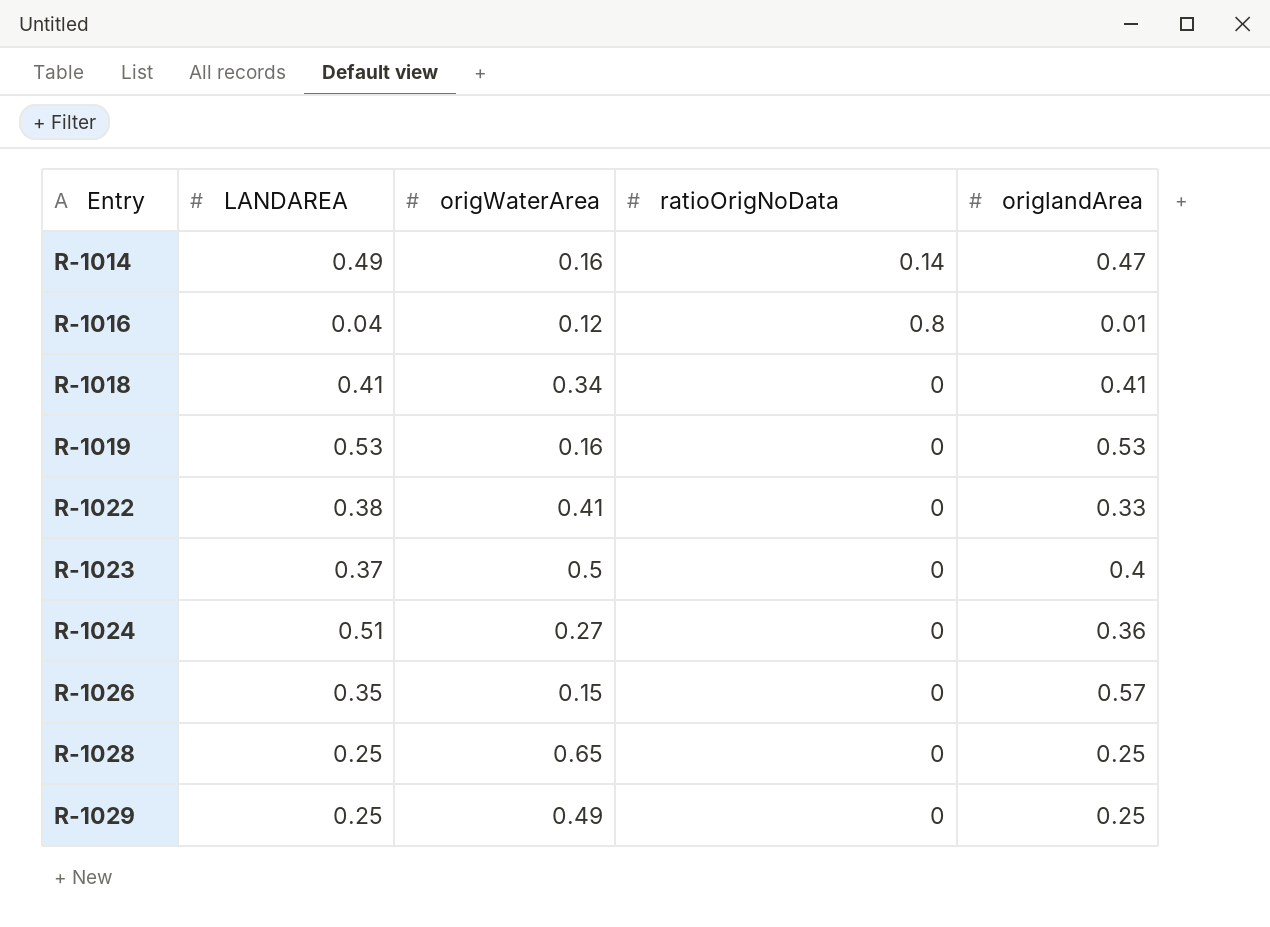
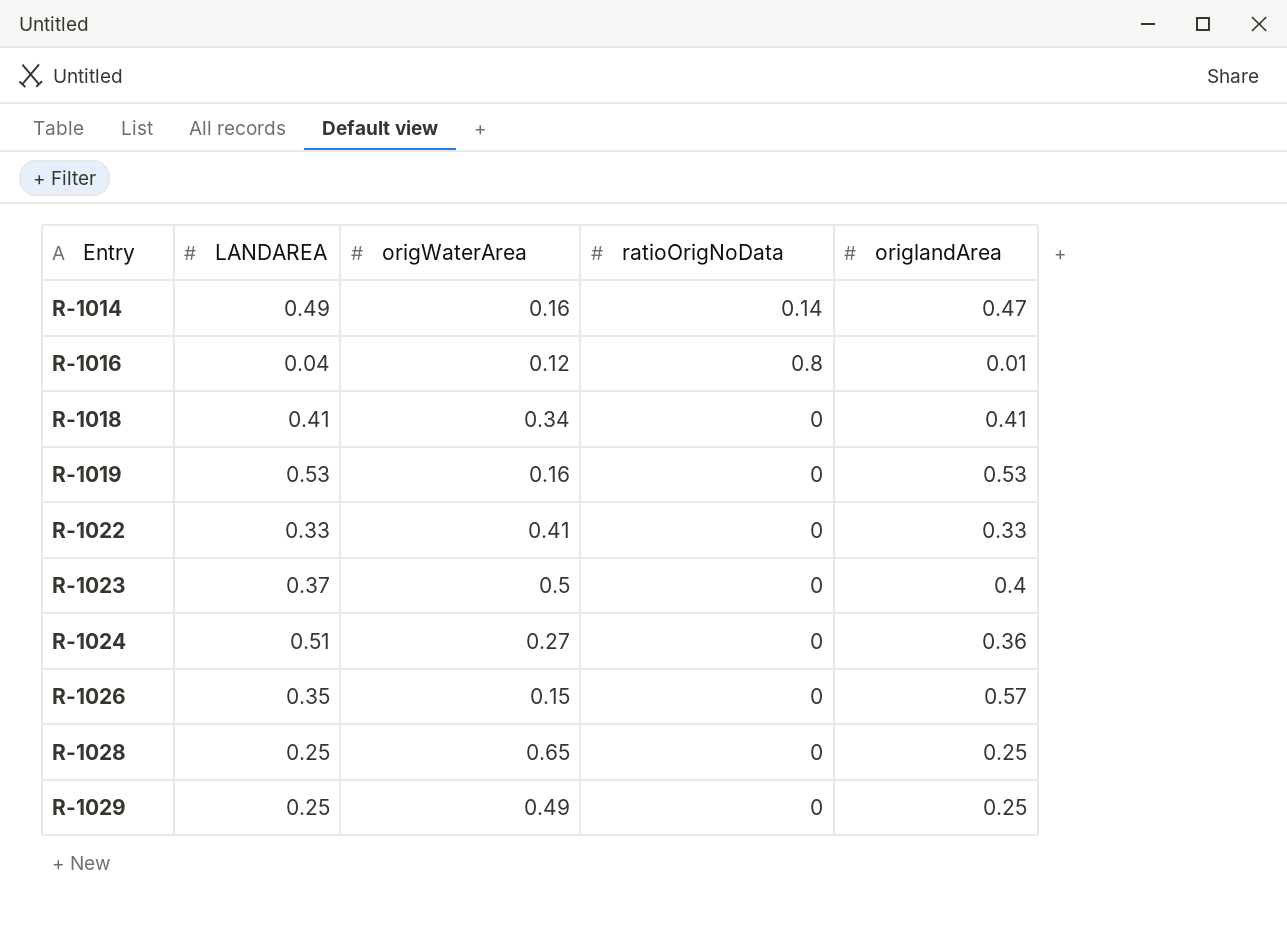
R-1022 | LANDAREA: 0.38 -> 0.33

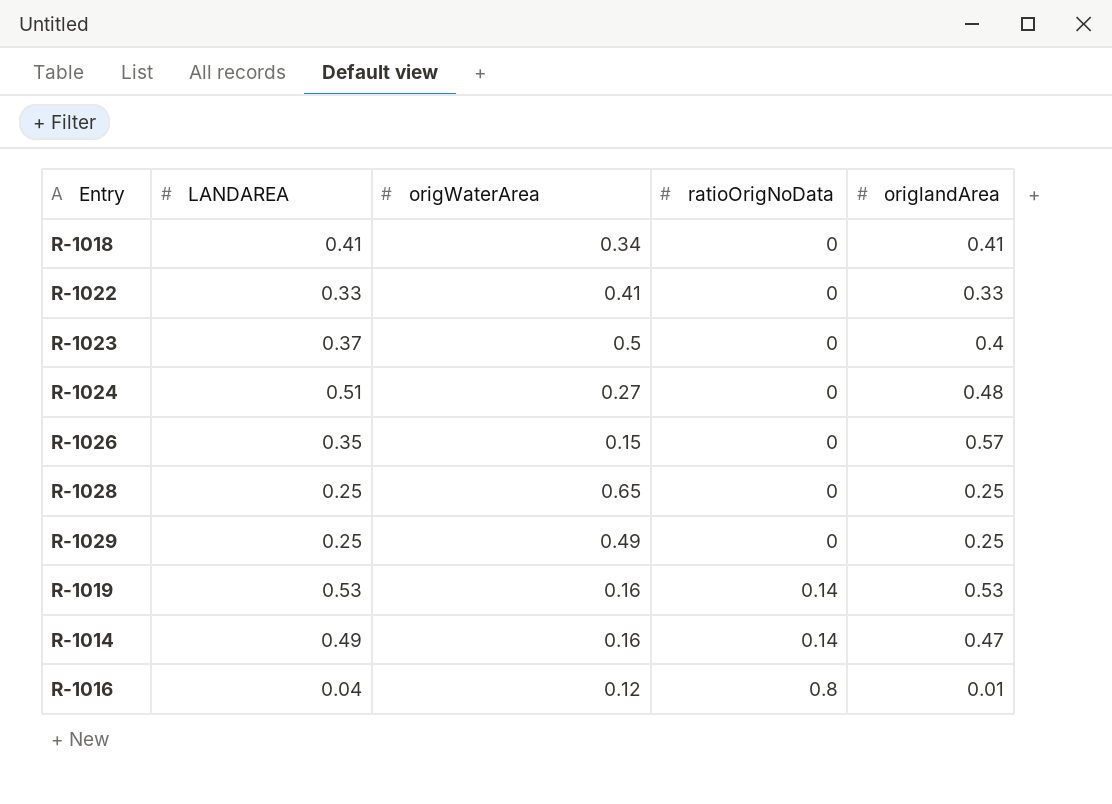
row order: Entry ascending -> ratioOrigNoData ascending
R-1024 | origlandArea: 0.36 -> 0.48
R-1019 | ratioOrigNoData: 0 -> 0.14

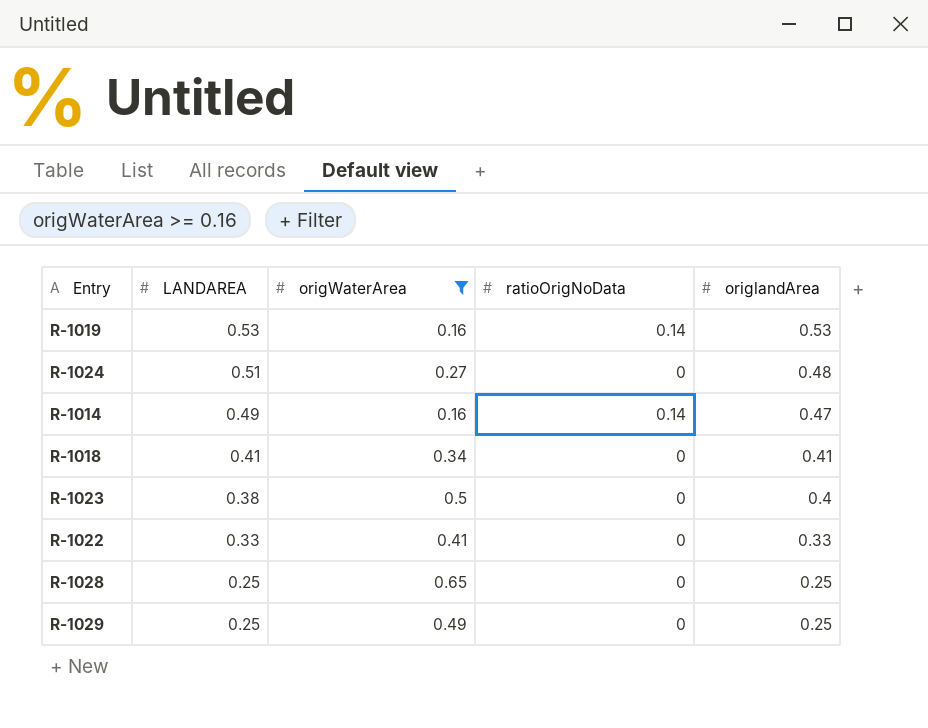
filter: none -> origWaterArea >= 0.16
row order: ratioOrigNoData ascending -> LANDAREA descending
R-1023 | LANDAREA: 0.37 -> 0.38

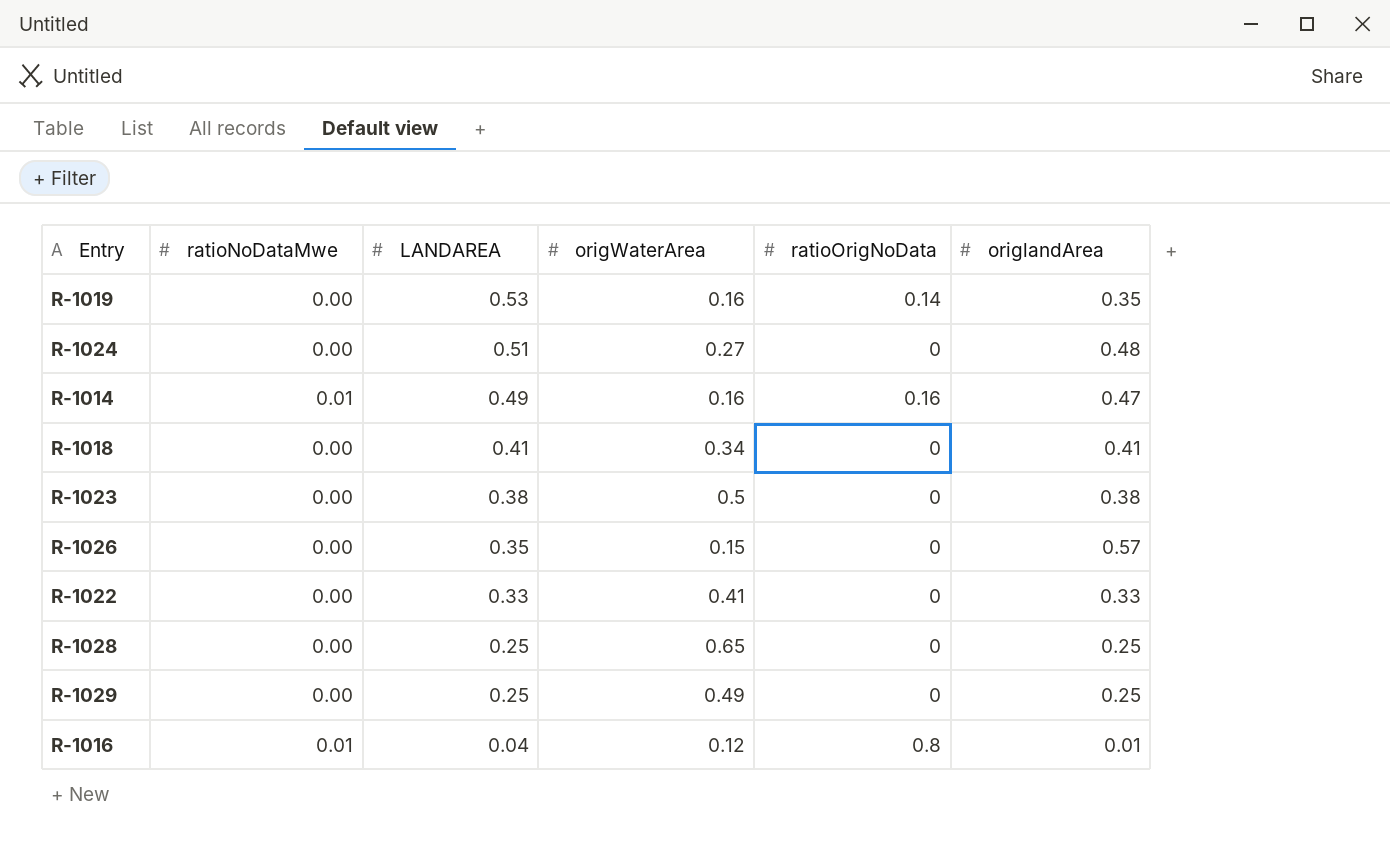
filter: origWaterArea >= 0.16 -> none
column ratioNoDataMwe | position: none -> 2
R-1019 | origlandArea: 0.53 -> 0.35
R-1014 | ratioOrigNoData: 0.14 -> 0.16
R-1023 | origlandArea: 0.4 -> 0.38

